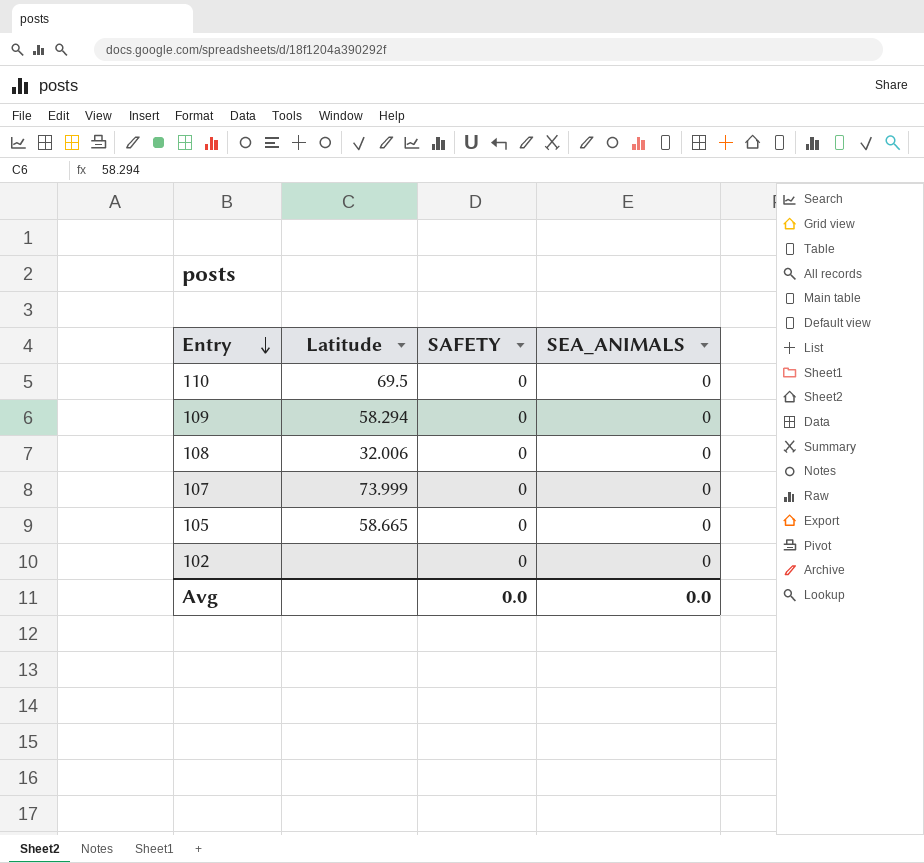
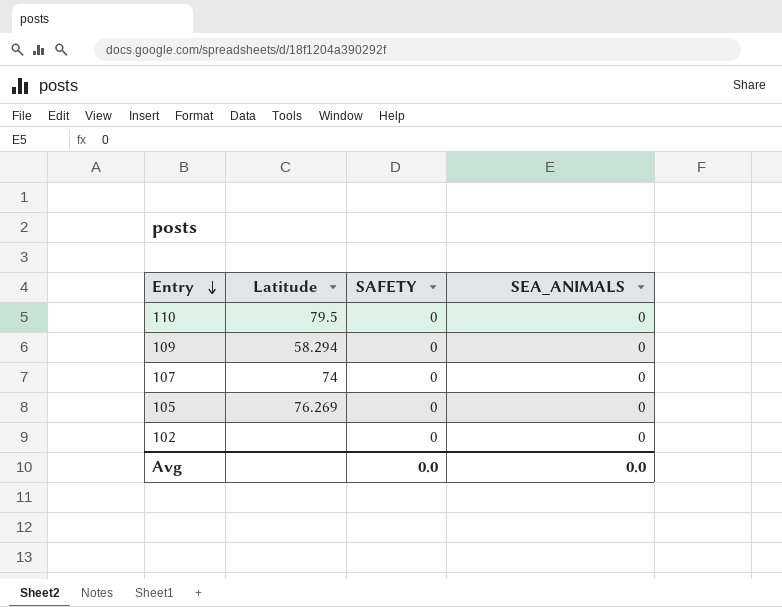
row 108: 32.006 | 0 | 0 -> none
110 | Latitude: 69.5 -> 79.5
107 | Latitude: 73.999 -> 74
105 | Latitude: 58.665 -> 76.269

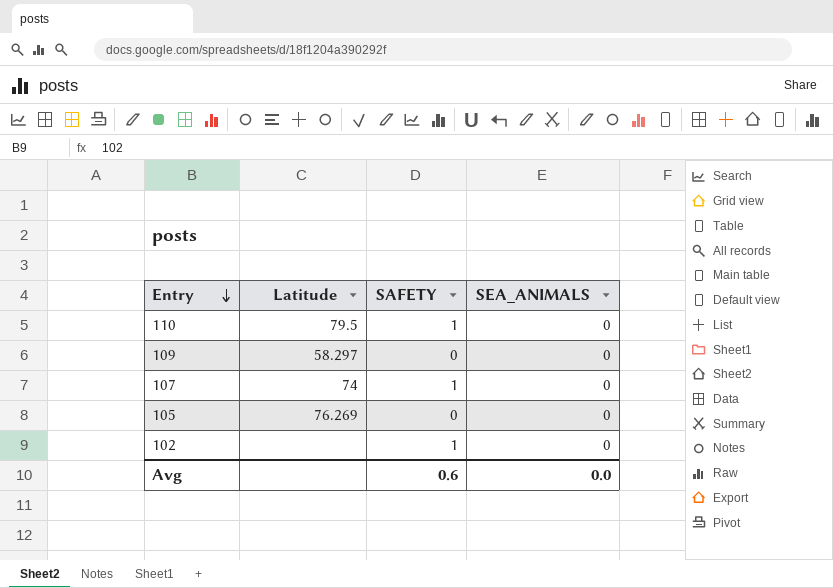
110 | SAFETY: 0 -> 1
109 | Latitude: 58.294 -> 58.297
107 | SAFETY: 0 -> 1
102 | SAFETY: 0 -> 1
Avg | SAFETY: 0.0 -> 0.6

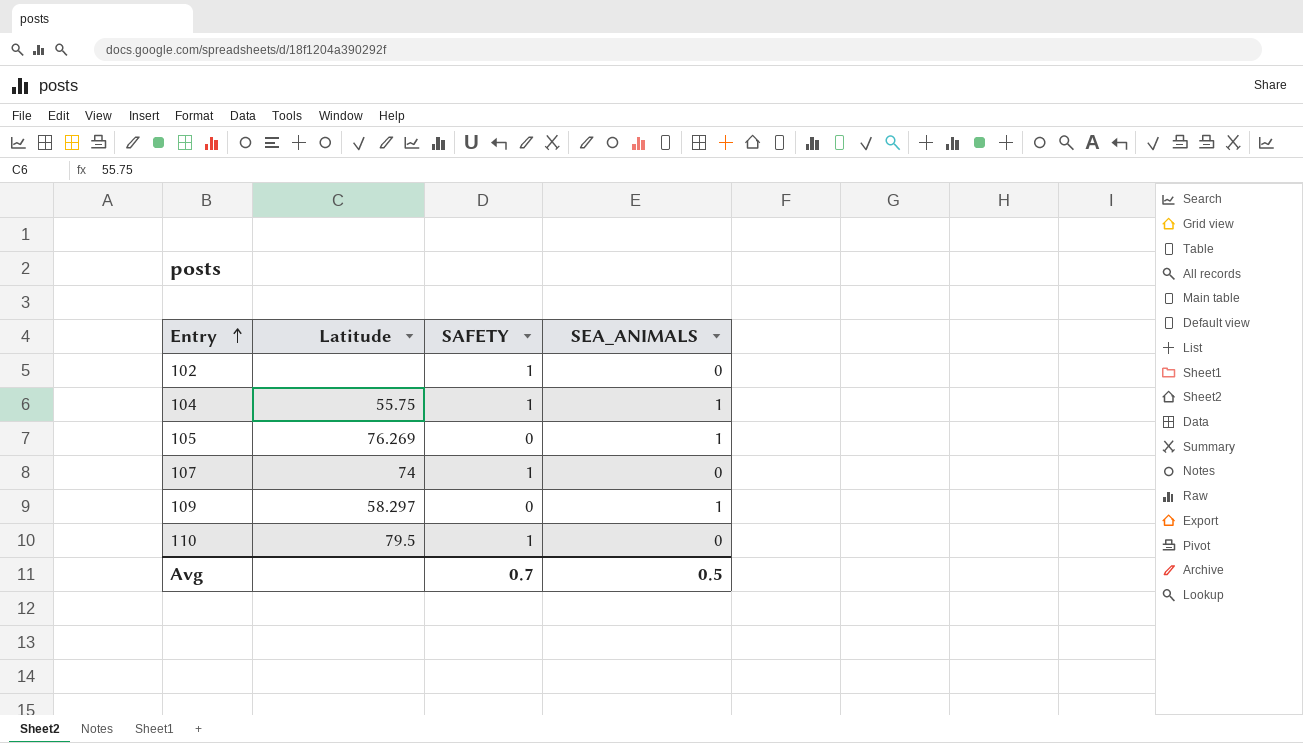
row order: Entry descending -> Entry ascending
row 104: none -> 55.75 | 1 | 1
105 | SEA_ANIMALS: 0 -> 1
109 | SEA_ANIMALS: 0 -> 1
Avg | SAFETY: 0.6 -> 0.7
Avg | SEA_ANIMALS: 0.0 -> 0.5

